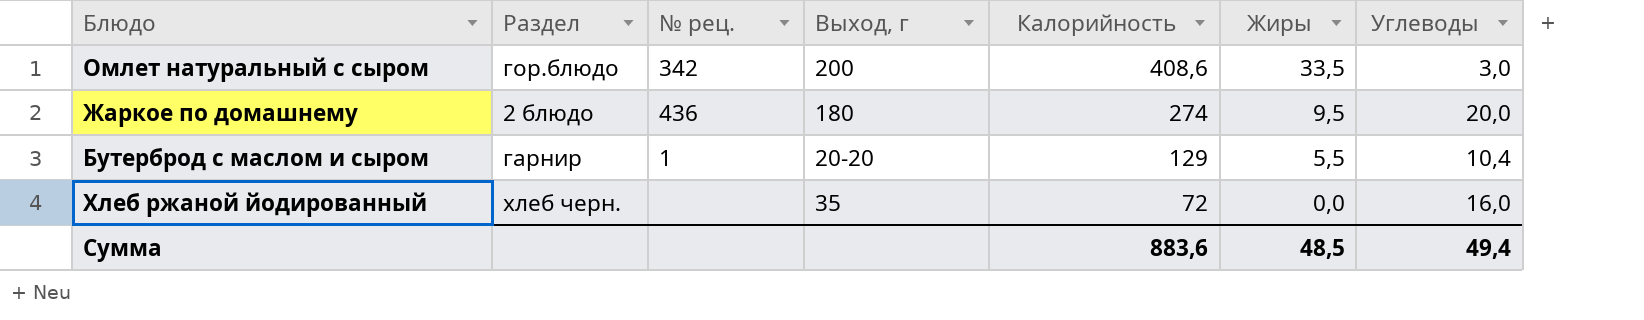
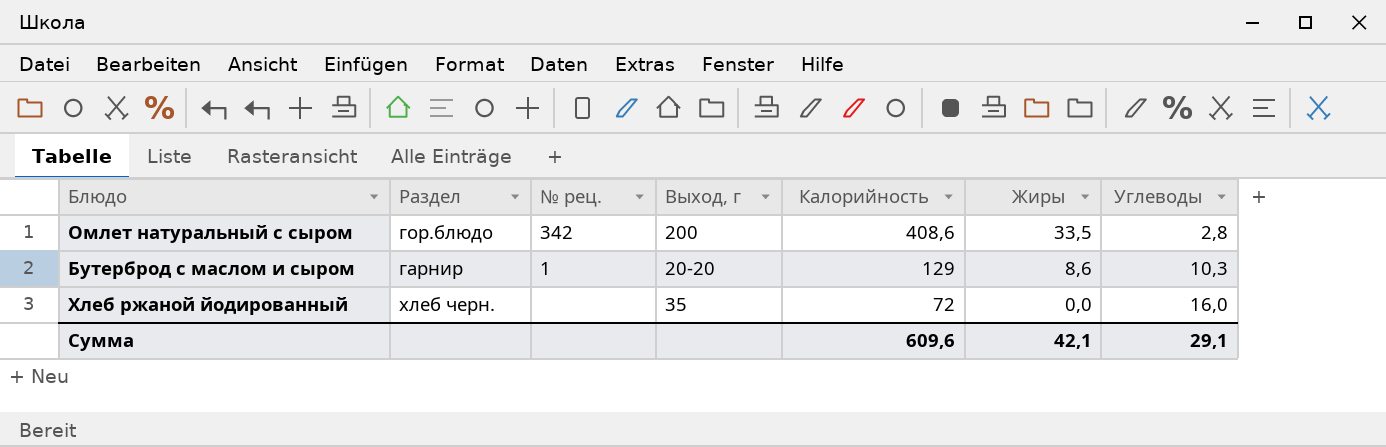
row Жаркое по домашнему: 2 блюдо | 436 | 180 | 274 | 9,5 | 20,0 -> none
Омлет натуральный с сыром | Углеводы: 3,0 -> 2,8
Бутерброд с маслом и сыром | Жиры: 5,5 -> 8,6
Бутерброд с маслом и сыром | Углеводы: 10,4 -> 10,3
Сумма | Калорийность: 883,6 -> 609,6
Сумма | Жиры: 48,5 -> 42,1
Сумма | Углеводы: 49,4 -> 29,1

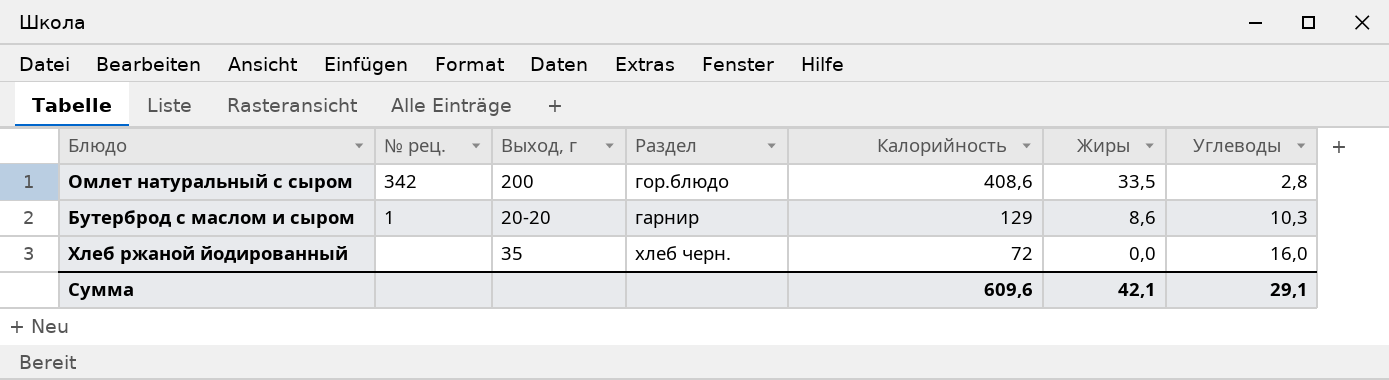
column Раздел | position: 2 -> 4

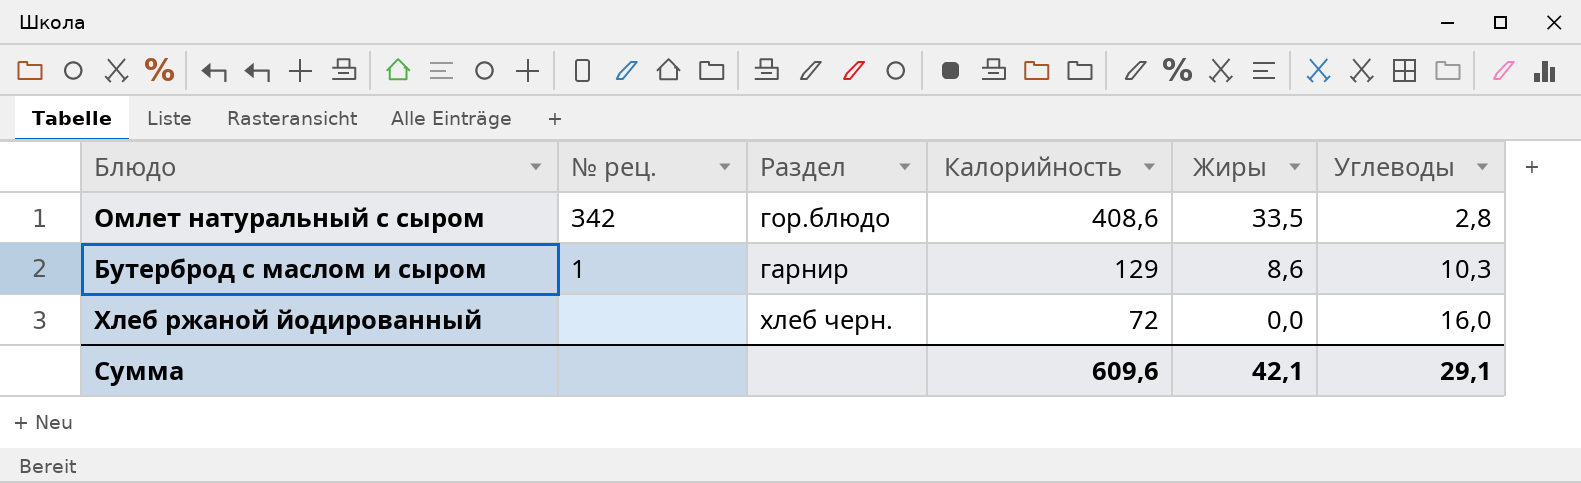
column Выход, г | position: 3 -> none

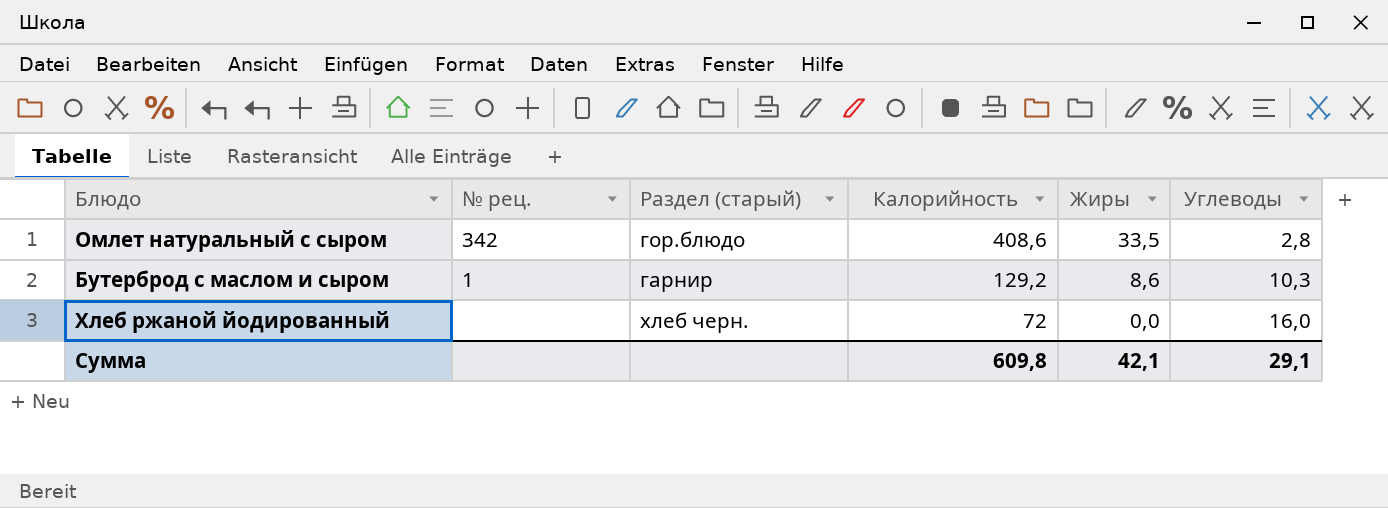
column name: Раздел -> Раздел (старый)
Бутерброд с маслом и сыром | Калорийность: 129 -> 129,2
Сумма | Калорийность: 609,6 -> 609,8

